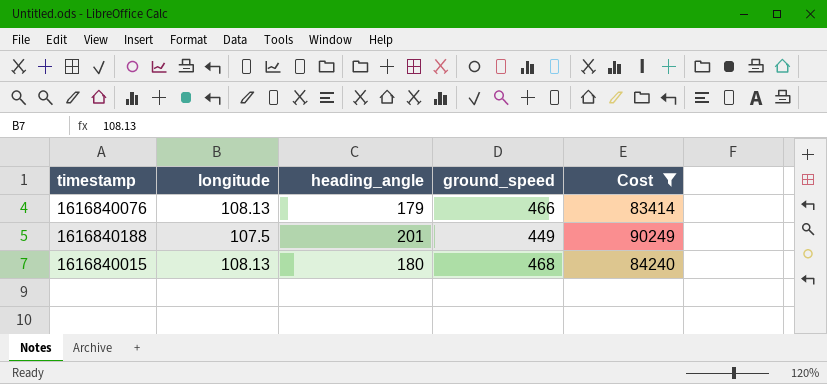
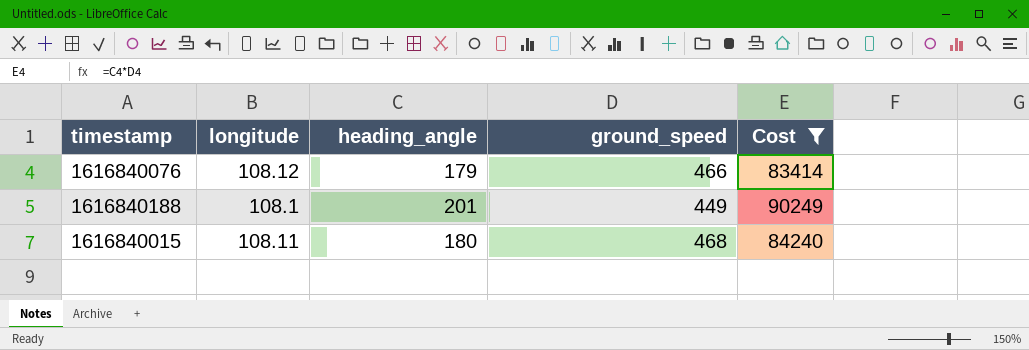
1616840076 | longitude: 108.13 -> 108.12
1616840188 | longitude: 107.5 -> 108.1
1616840015 | longitude: 108.13 -> 108.11

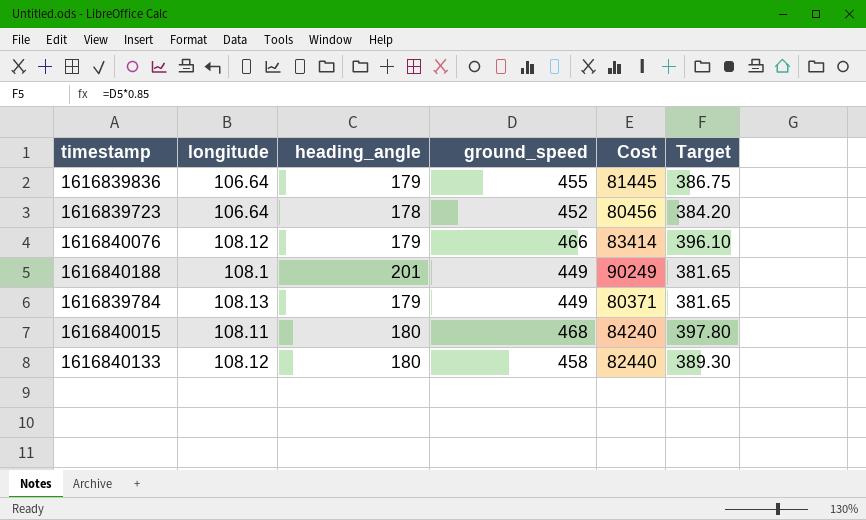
filter: Cost >= 83414 -> none
column Target | formula: none -> [ground_speed] * 0.85

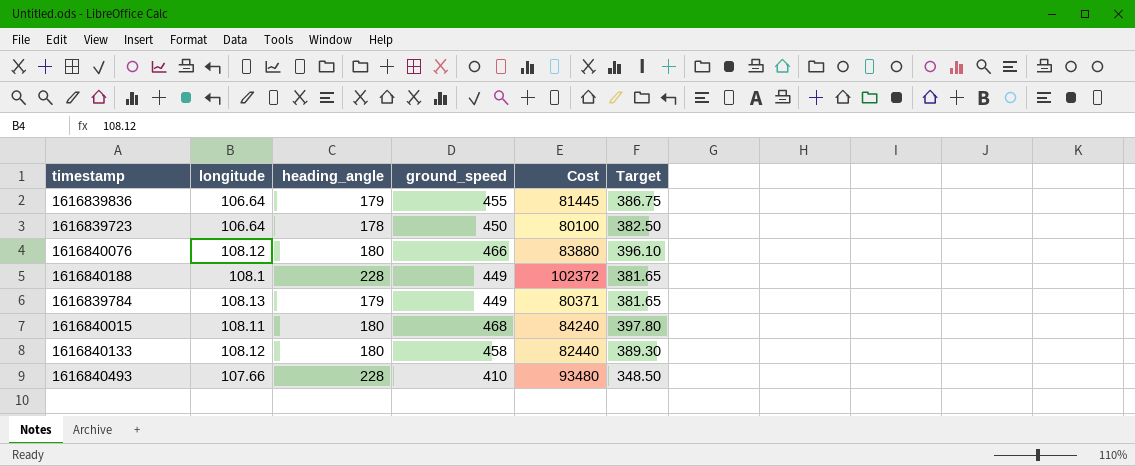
1616839723 | ground_speed: 452 -> 450
1616839723 | Cost: 80456 -> 80100
1616839723 | Target: 384.20 -> 382.50
1616840076 | heading_angle: 179 -> 180
1616840076 | Cost: 83414 -> 83880
1616840188 | heading_angle: 201 -> 228
1616840188 | Cost: 90249 -> 102372
row 1616840493: none -> 107.66 | 228 | 410 | 93480 | 348.50

